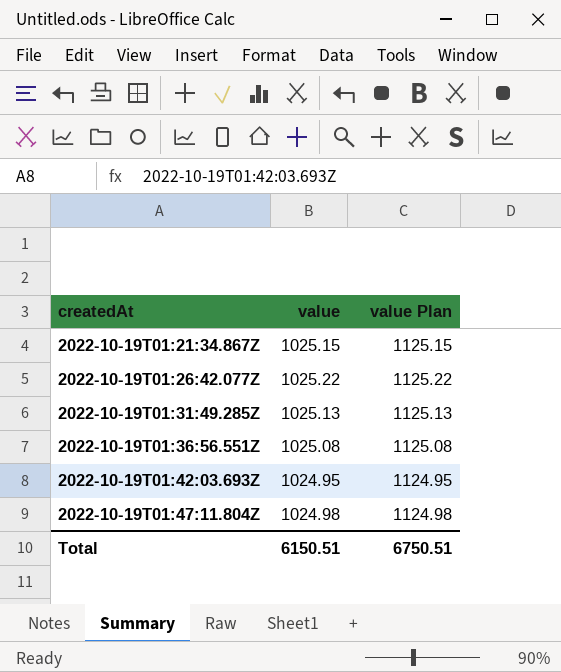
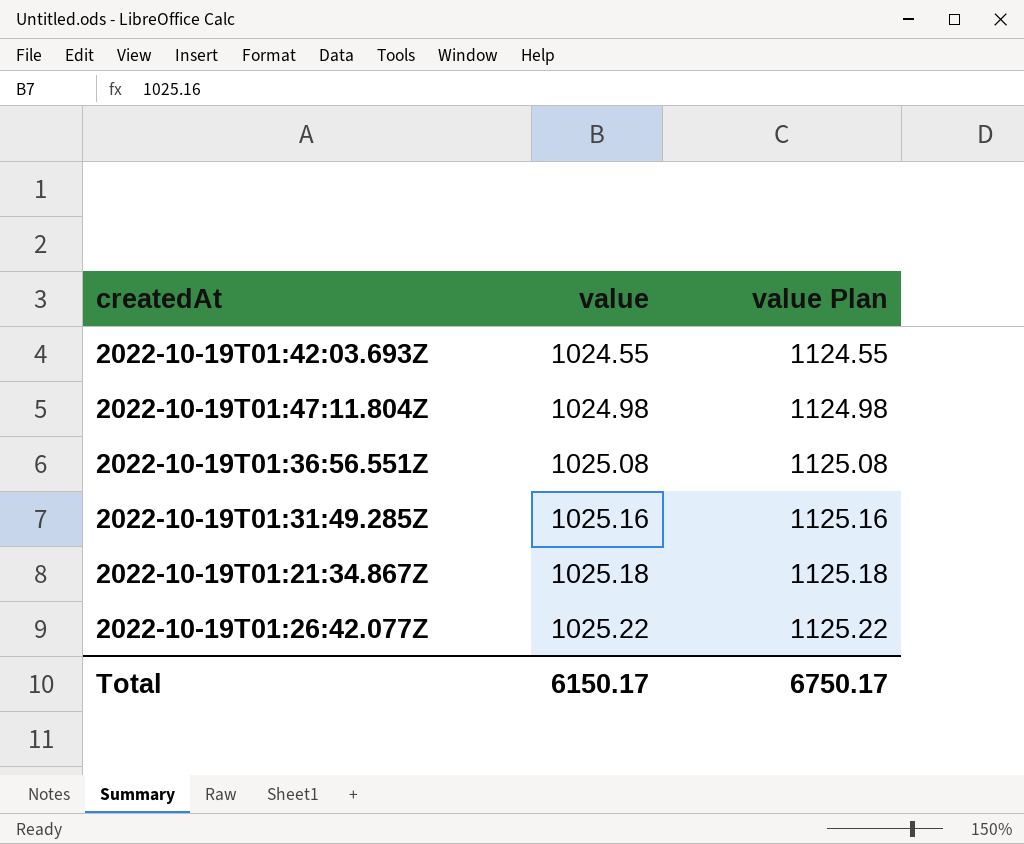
row order: createdAt ascending -> value ascending
2022-10-19T01:42:03.693Z | value: 1024.95 -> 1024.55
2022-10-19T01:42:03.693Z | value Plan: 1124.95 -> 1124.55
2022-10-19T01:31:49.285Z | value: 1025.13 -> 1025.16
2022-10-19T01:31:49.285Z | value Plan: 1125.13 -> 1125.16
2022-10-19T01:21:34.867Z | value: 1025.15 -> 1025.18
2022-10-19T01:21:34.867Z | value Plan: 1125.15 -> 1125.18
Total | value: 6150.51 -> 6150.17
Total | value Plan: 6750.51 -> 6750.17

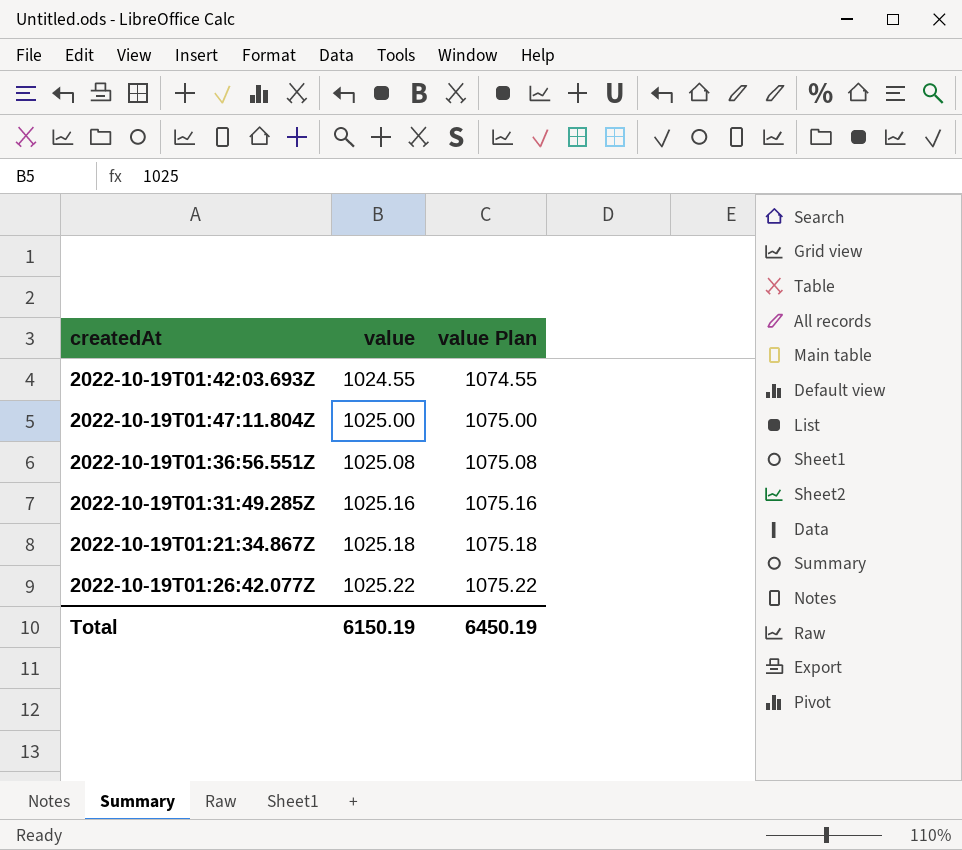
column value Plan | formula: [value] + 100 -> [value] + 50
2022-10-19T01:47:11.804Z | value: 1024.98 -> 1025.00
Total | value: 6150.17 -> 6150.19
Total | value Plan: 6750.17 -> 6450.19

